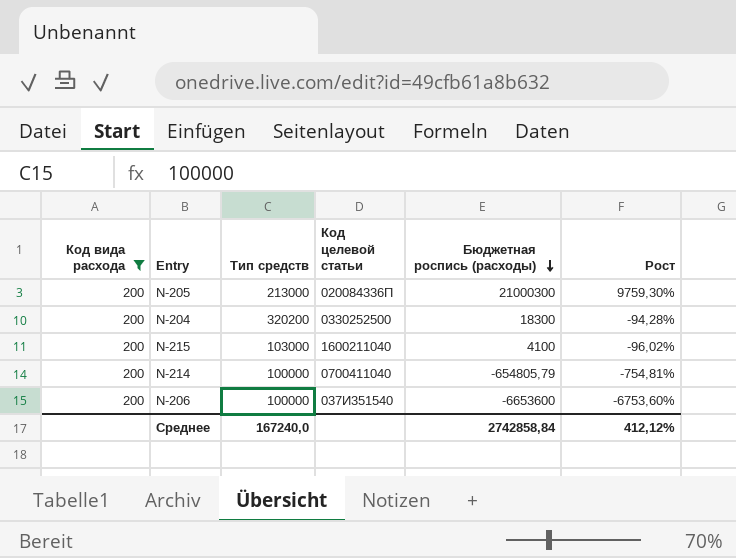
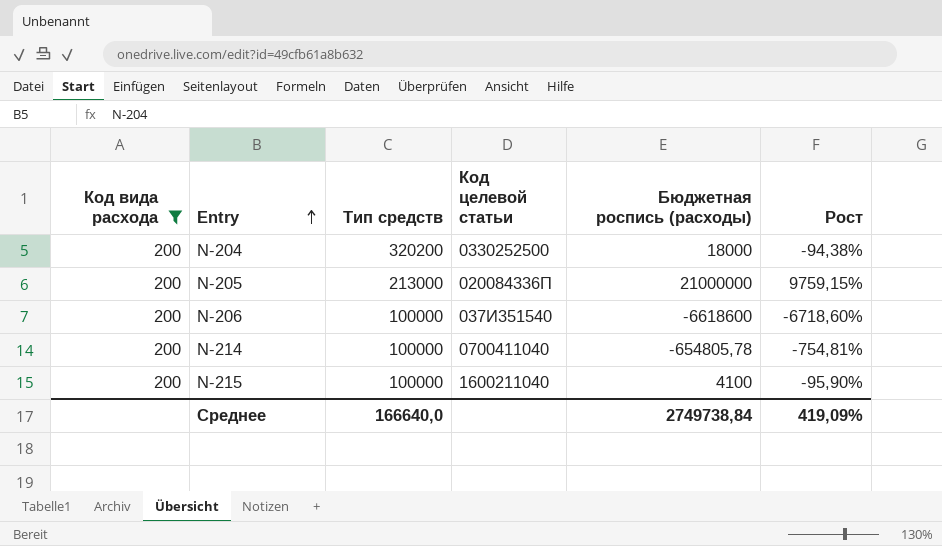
row order: Бюджетная роспись (расходы) descending -> Entry ascending
N-204 | Бюджетная роспись (расходы): 18300 -> 18000
N-204 | Рост: -94,28% -> -94,38%
N-205 | Бюджетная роспись (расходы): 21000300 -> 21000000
N-205 | Рост: 9759,30% -> 9759,15%
N-206 | Бюджетная роспись (расходы): -6653600 -> -6618600
N-206 | Рост: -6753,60% -> -6718,60%
N-214 | Бюджетная роспись (расходы): -654805,79 -> -654805,78
N-215 | Тип средств: 103000 -> 100000
N-215 | Рост: -96,02% -> -95,90%
Среднее | Тип средств: 167240,0 -> 166640,0
Среднее | Бюджетная роспись (расходы): 2742858,84 -> 2749738,84
Среднее | Рост: 412,12% -> 419,09%

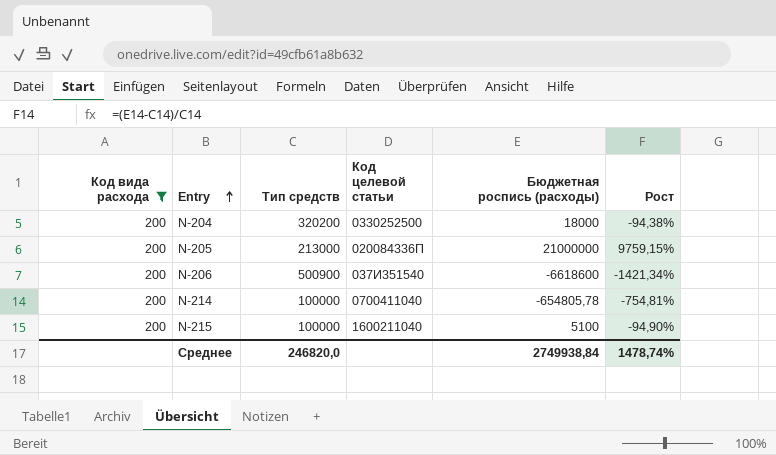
N-206 | Тип средств: 100000 -> 500900
N-206 | Рост: -6718,60% -> -1421,34%
N-215 | Бюджетная роспись (расходы): 4100 -> 5100
N-215 | Рост: -95,90% -> -94,90%
Среднее | Тип средств: 166640,0 -> 246820,0
Среднее | Бюджетная роспись (расходы): 2749738,84 -> 2749938,84
Среднее | Рост: 419,09% -> 1478,74%

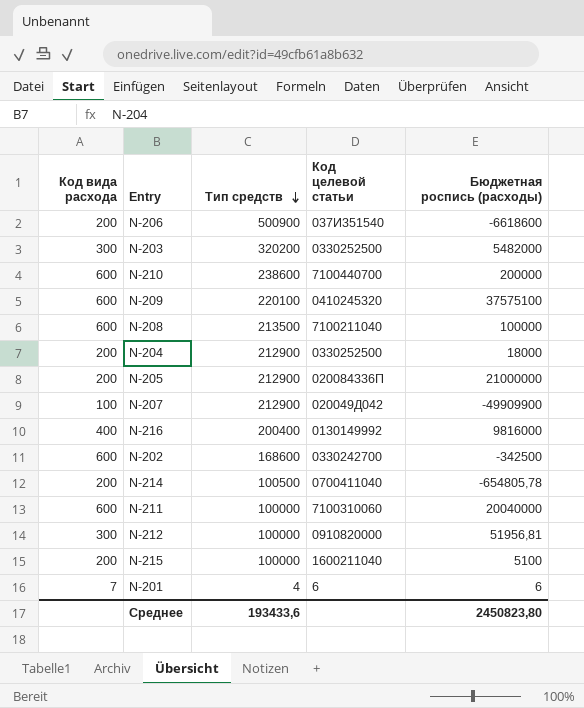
filter: Код вида расхода = 200 -> none
row order: Entry ascending -> Тип средств descending
column Рост | formula: ([Бюджетная роспись (расходы)] - [Тип средств]) / [Тип средств] -> none
N-204 | Тип средств: 320200 -> 212900
N-205 | Тип средств: 213000 -> 212900
N-214 | Тип средств: 100000 -> 100500
Среднее | Тип средств: 246820,0 -> 193433,6
Среднее | Бюджетная роспись (расходы): 2749938,84 -> 2450823,80

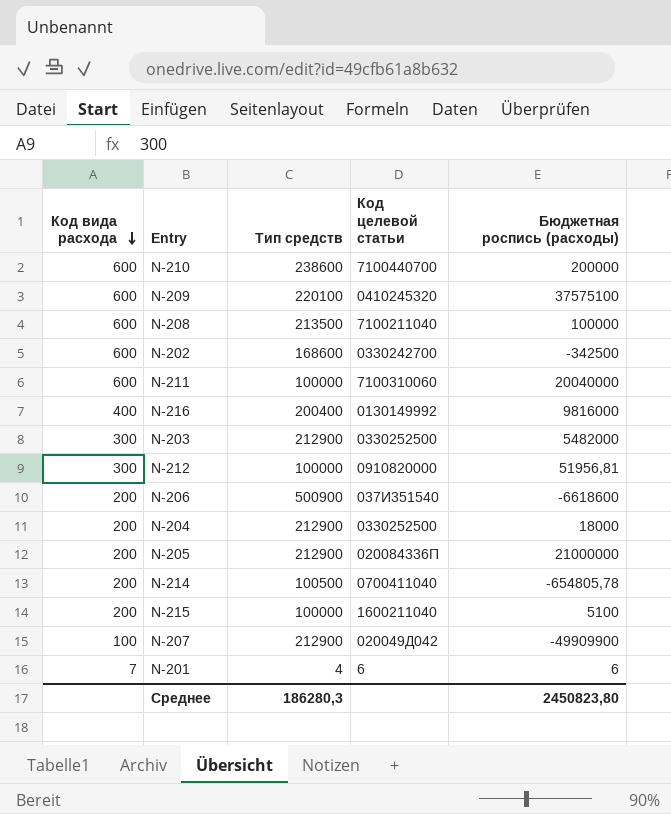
row order: Тип средств descending -> Код вида расхода descending
N-203 | Тип средств: 320200 -> 212900
Среднее | Тип средств: 193433,6 -> 186280,3

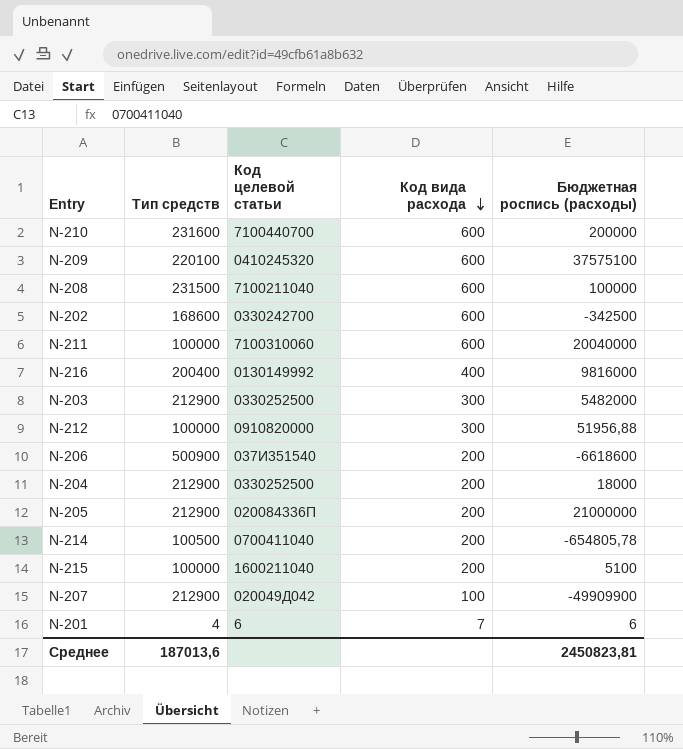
column Код вида расхода | position: 1 -> 4
N-210 | Тип средств: 238600 -> 231600
N-208 | Тип средств: 213500 -> 231500
N-212 | Бюджетная роспись (расходы): 51956,81 -> 51956,88
Среднее | Тип средств: 186280,3 -> 187013,6
Среднее | Бюджетная роспись (расходы): 2450823,80 -> 2450823,81

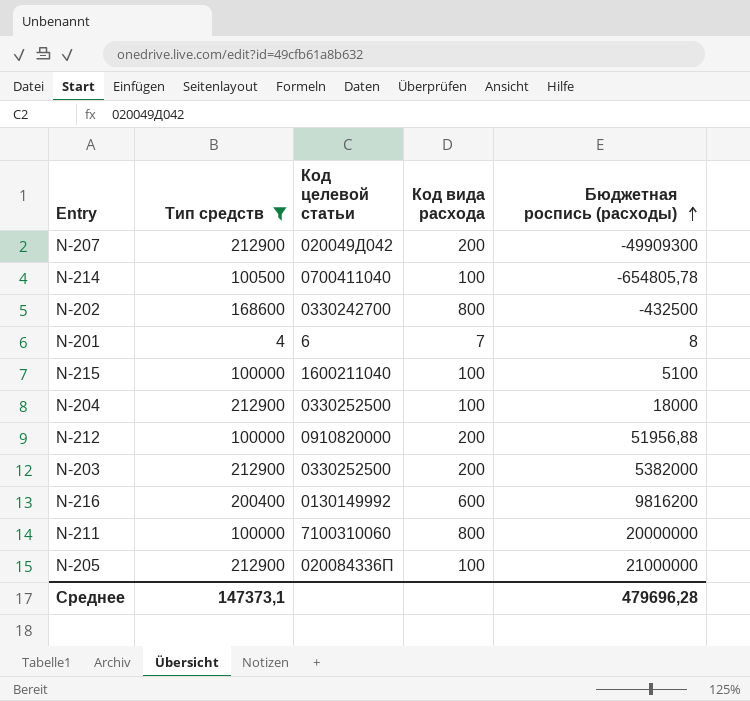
filter: none -> Тип средств <= 212900
row order: Код вида расхода descending -> Бюджетная роспись (расходы) ascending
N-207 | Код вида расхода: 100 -> 200
N-207 | Бюджетная роспись (расходы): -49909900 -> -49909300
N-214 | Код вида расхода: 200 -> 100
N-202 | Код вида расхода: 600 -> 800
N-202 | Бюджетная роспись (расходы): -342500 -> -432500
N-201 | Бюджетная роспись (расходы): 6 -> 8
N-215 | Код вида расхода: 200 -> 100
N-204 | Код вида расхода: 200 -> 100
N-212 | Код вида расхода: 300 -> 200
N-203 | Код вида расхода: 300 -> 200
N-203 | Бюджетная роспись (расходы): 5482000 -> 5382000
N-216 | Код вида расхода: 400 -> 600
N-216 | Бюджетная роспись (расходы): 9816000 -> 9816200
N-211 | Код вида расхода: 600 -> 800
N-211 | Бюджетная роспись (расходы): 20040000 -> 20000000
N-205 | Код вида расхода: 200 -> 100
Среднее | Тип средств: 187013,6 -> 147373,1
Среднее | Бюджетная роспись (расходы): 2450823,81 -> 479696,28

